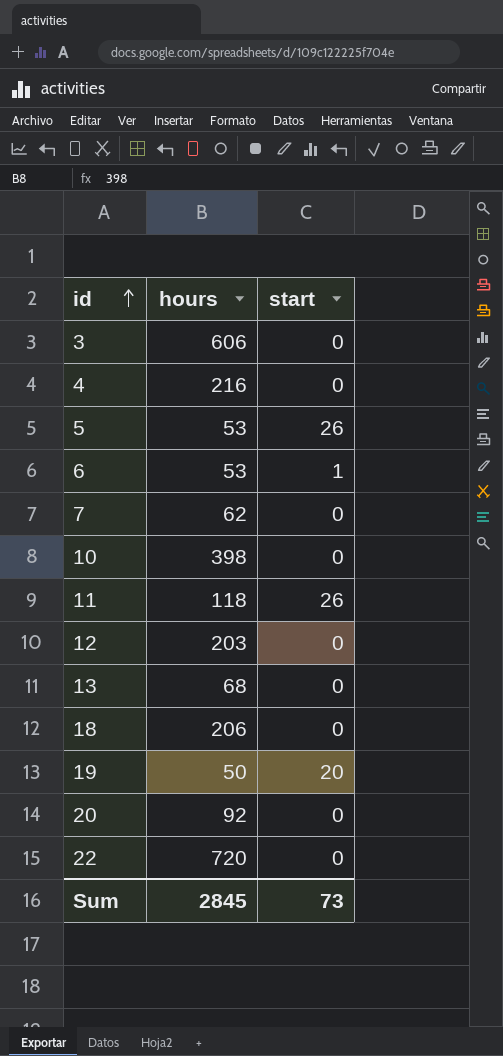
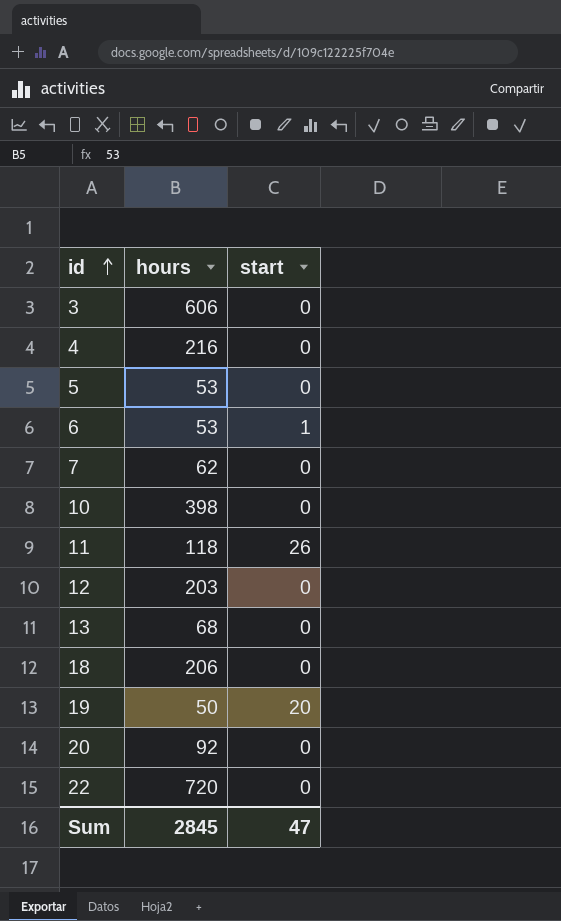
5 | start: 26 -> 0
Sum | start: 73 -> 47

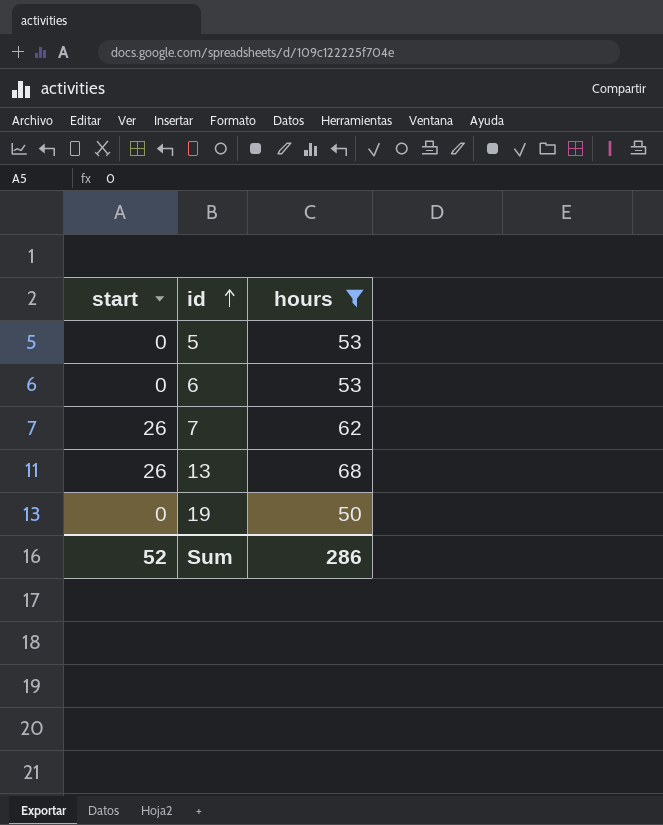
filter: none -> hours <= 68
column start | position: 3 -> 1
6 | start: 1 -> 0
7 | start: 0 -> 26
13 | start: 0 -> 26
19 | start: 20 -> 0
Sum | start: 47 -> 52
Sum | hours: 2845 -> 286

